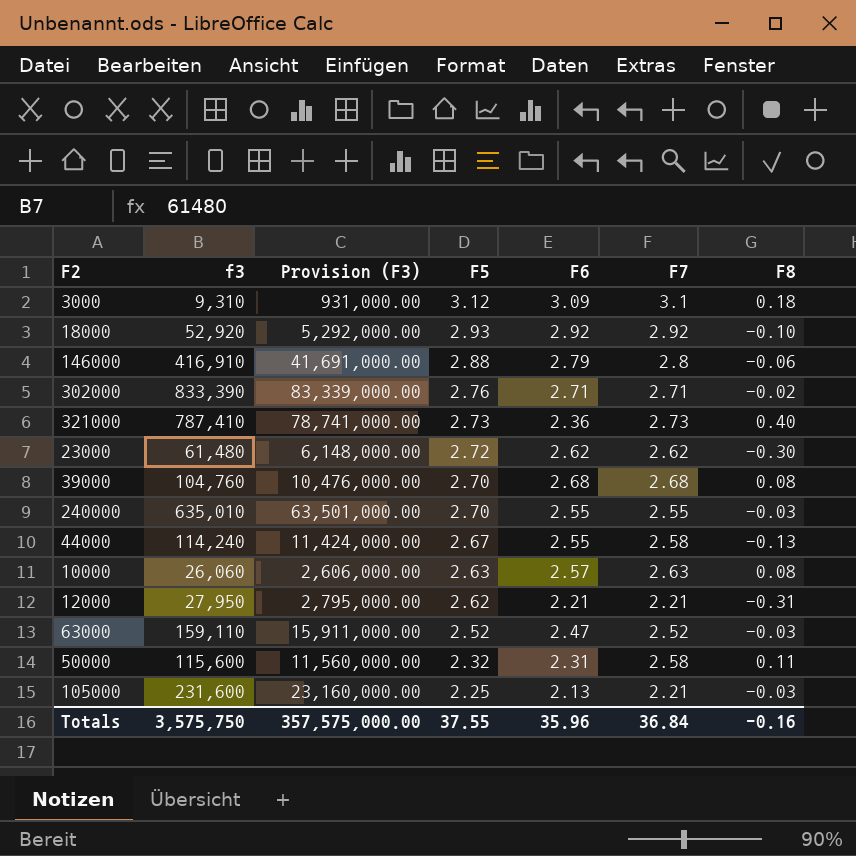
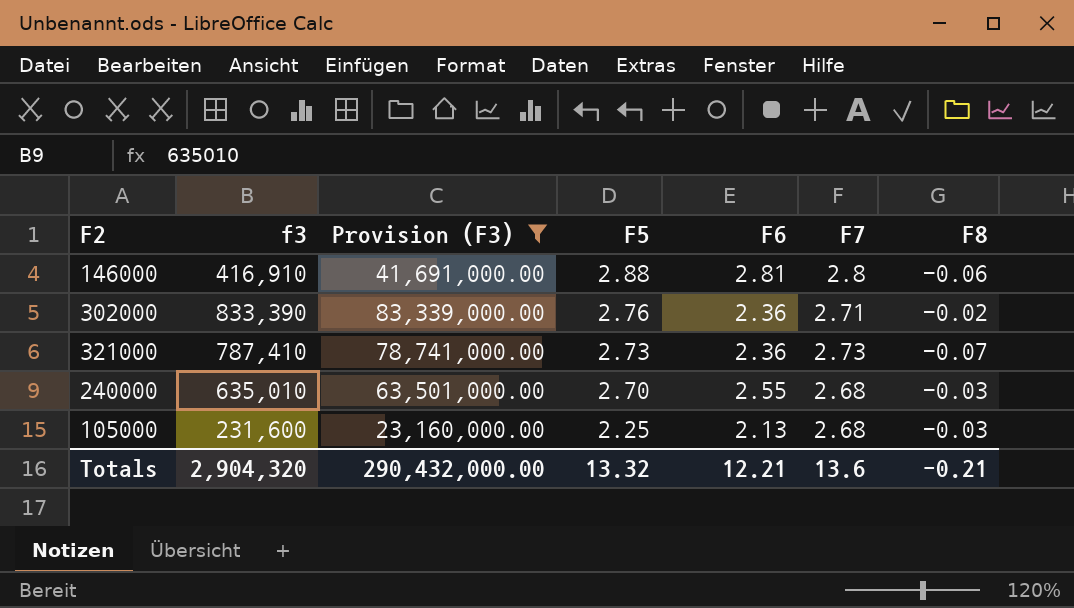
filter: none -> Provision (F3) >= 23,160,000.00
146000 | F6: 2.79 -> 2.81
302000 | F6: 2.71 -> 2.36
321000 | F8: 0.40 -> -0.07
240000 | F7: 2.55 -> 2.68
105000 | F7: 2.21 -> 2.68
Totals | f3: 3,575,750 -> 2,904,320
Totals | Provision (F3): 357,575,000.00 -> 290,432,000.00
Totals | F5: 37.55 -> 13.32
Totals | F6: 35.96 -> 12.21
Totals | F7: 36.84 -> 13.6
Totals | F8: -0.16 -> -0.21

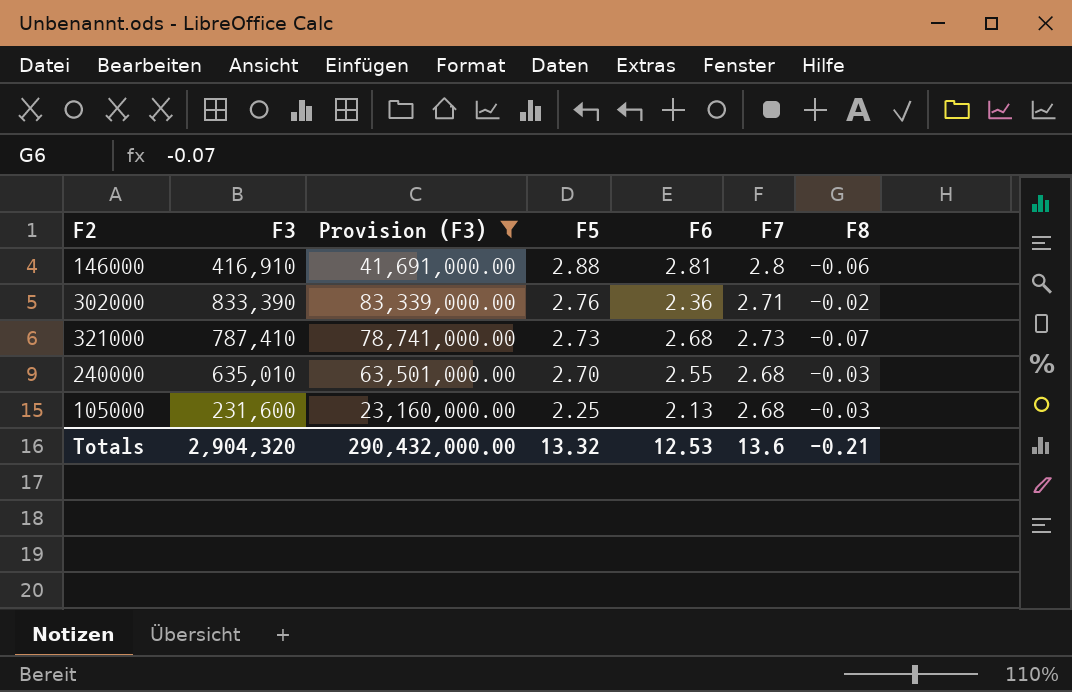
column name: f3 -> F3
321000 | F6: 2.36 -> 2.68
Totals | F6: 12.21 -> 12.53

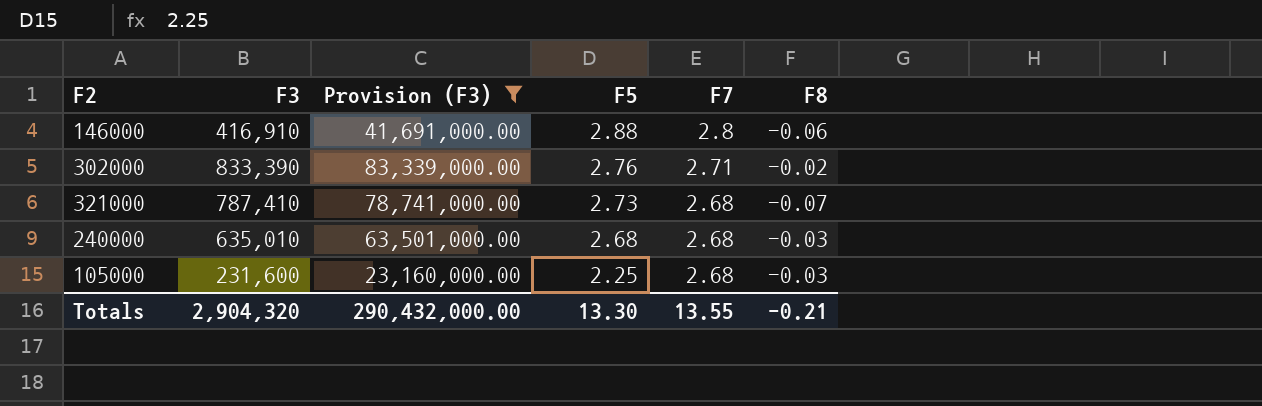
column F6 | position: 5 -> none
321000 | F7: 2.73 -> 2.68
240000 | F5: 2.70 -> 2.68
Totals | F5: 13.32 -> 13.30
Totals | F7: 13.6 -> 13.55

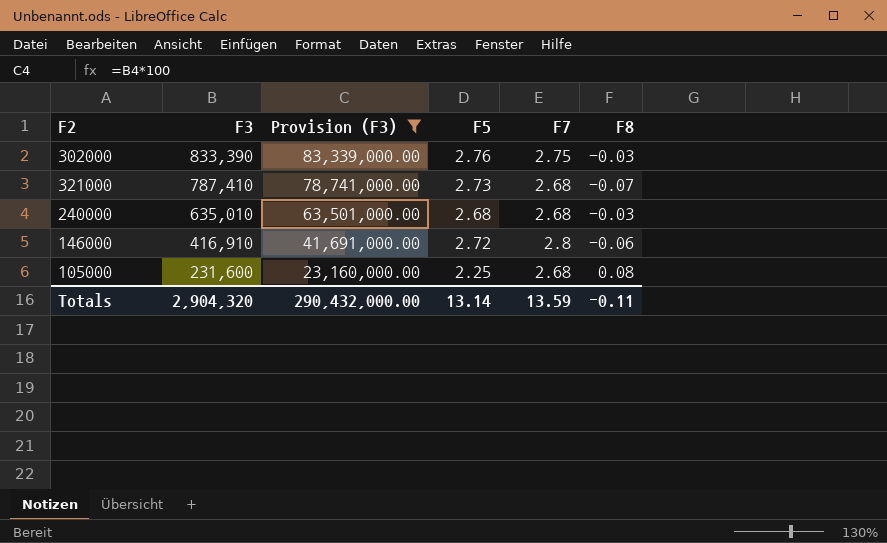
row order: F5 descending -> F3 descending
302000 | F7: 2.71 -> 2.75
302000 | F8: -0.02 -> -0.03
146000 | F5: 2.88 -> 2.72
105000 | F8: -0.03 -> 0.08
Totals | F5: 13.30 -> 13.14
Totals | F7: 13.55 -> 13.59
Totals | F8: -0.21 -> -0.11

